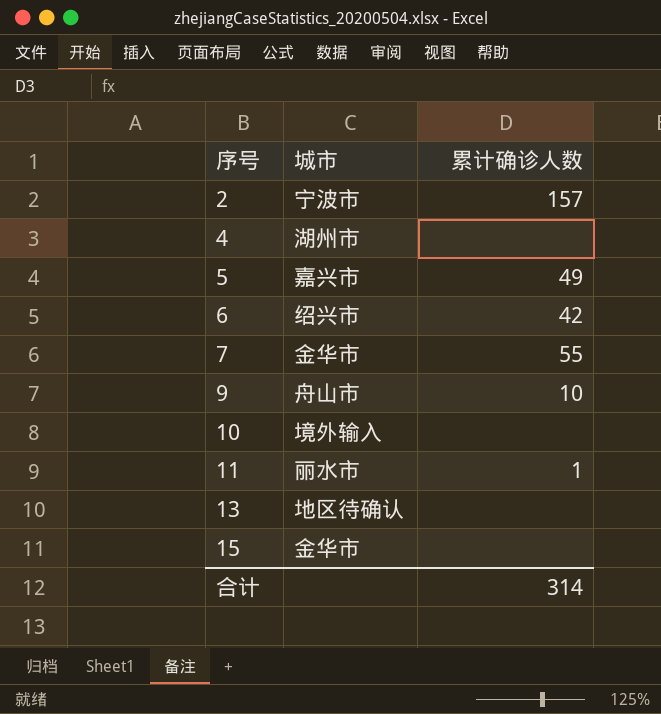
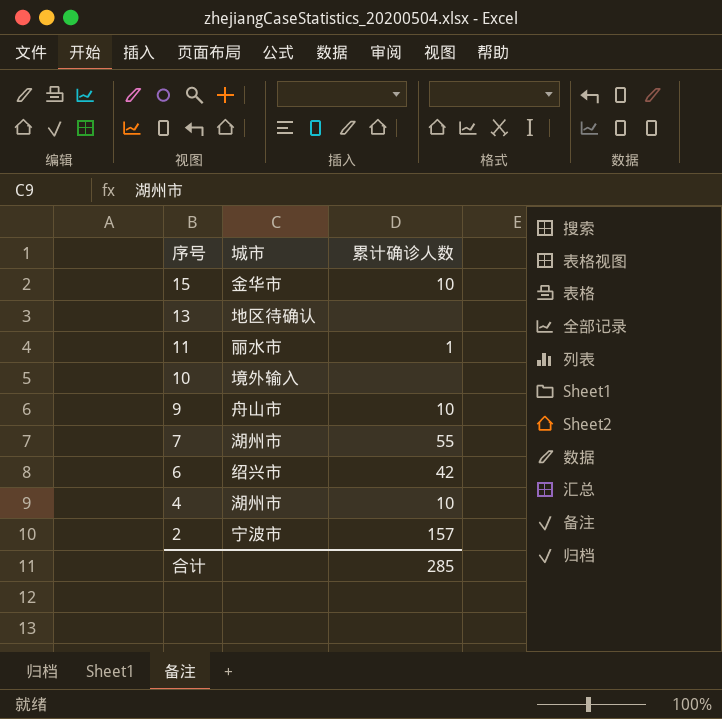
row order: 序号 ascending -> 序号 descending
row 5: 嘉兴市 | 49 -> none
15 | 累计确诊人数: none -> 10
7 | 城市: 金华市 -> 湖州市
4 | 累计确诊人数: none -> 10
合计 | 累计确诊人数: 314 -> 285

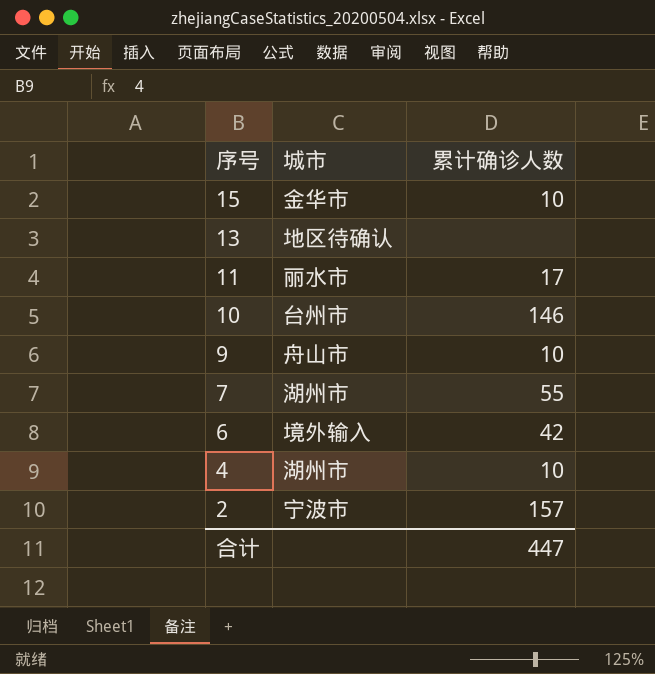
11 | 累计确诊人数: 1 -> 17
10 | 城市: 境外输入 -> 台州市
10 | 累计确诊人数: none -> 146
6 | 城市: 绍兴市 -> 境外输入
合计 | 累计确诊人数: 285 -> 447

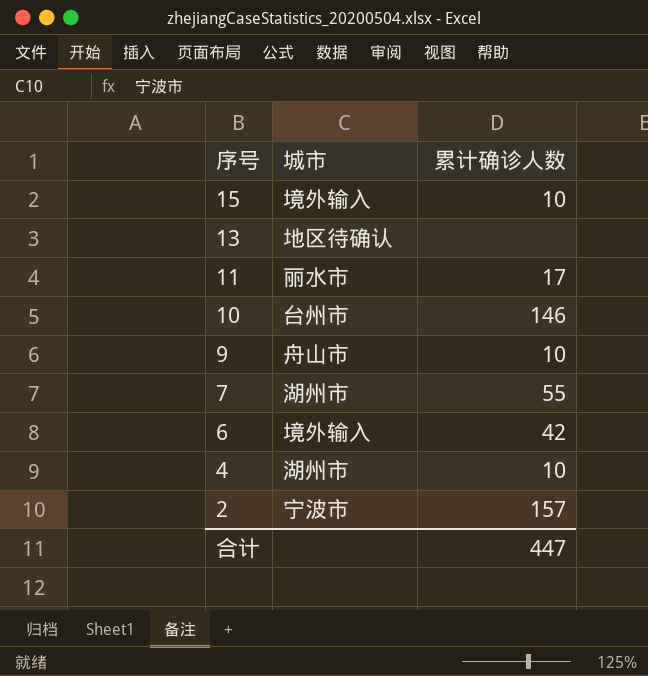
15 | 城市: 金华市 -> 境外输入

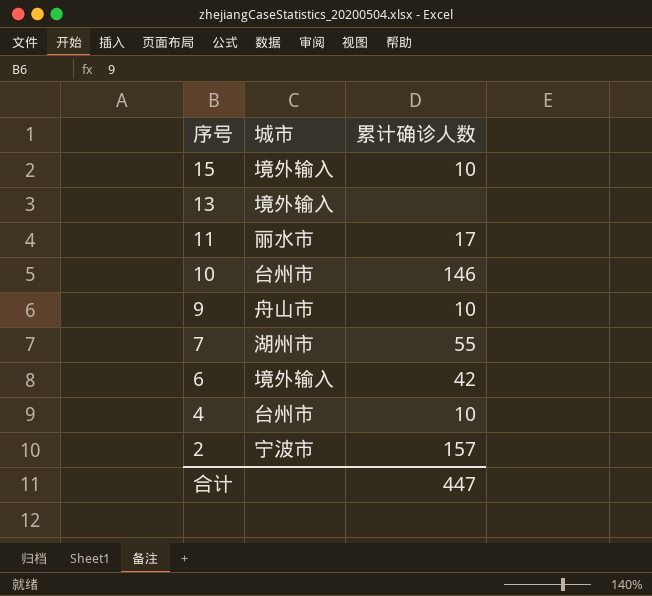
13 | 城市: 地区待确认 -> 境外输入
4 | 城市: 湖州市 -> 台州市

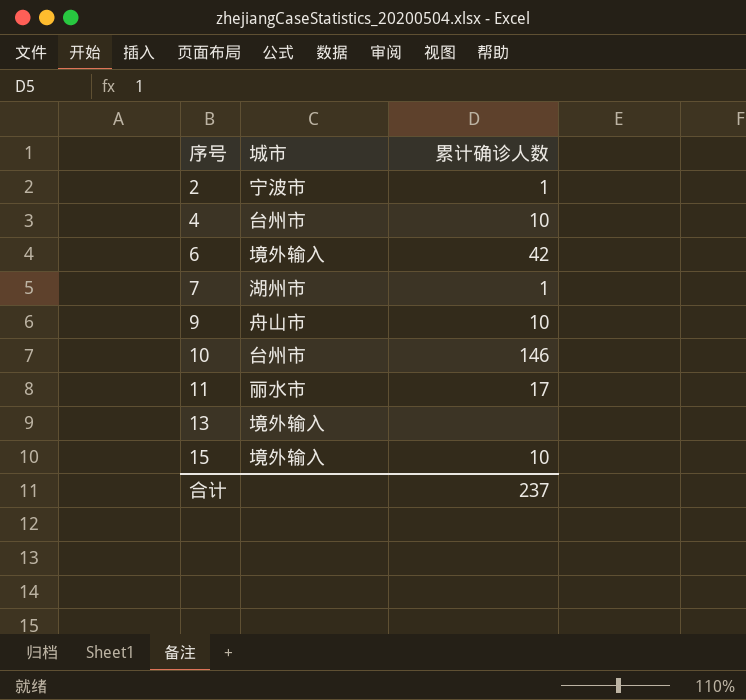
row order: 序号 descending -> 序号 ascending
2 | 累计确诊人数: 157 -> 1
7 | 累计确诊人数: 55 -> 1
合计 | 累计确诊人数: 447 -> 237

